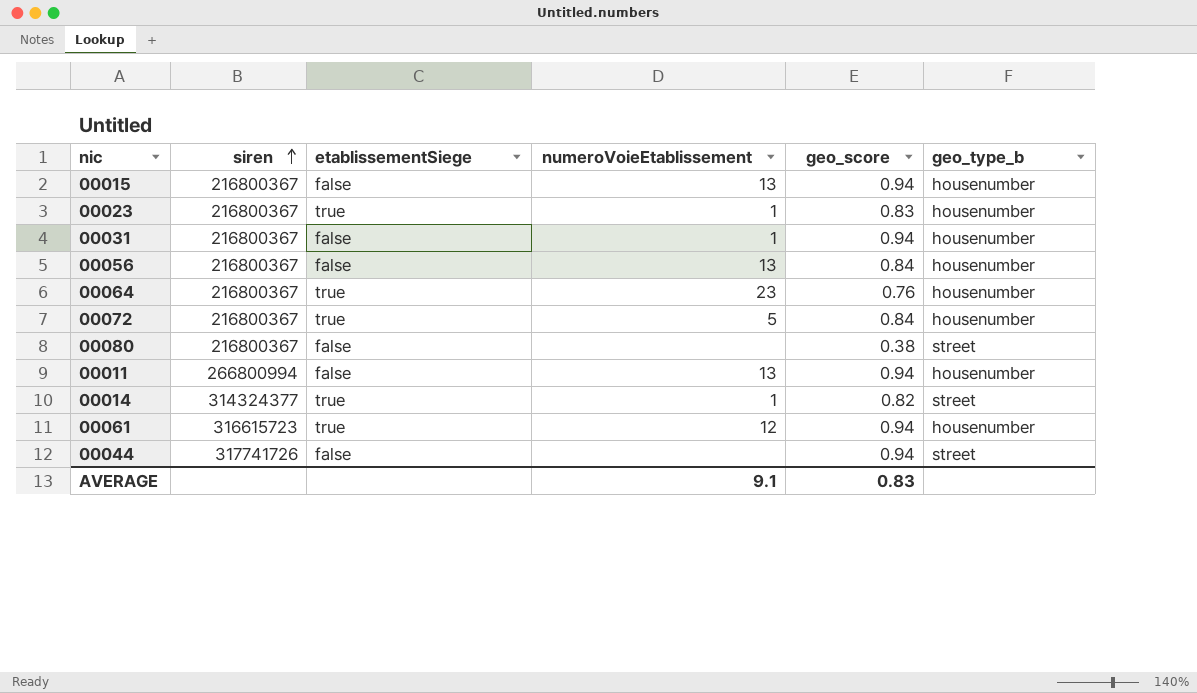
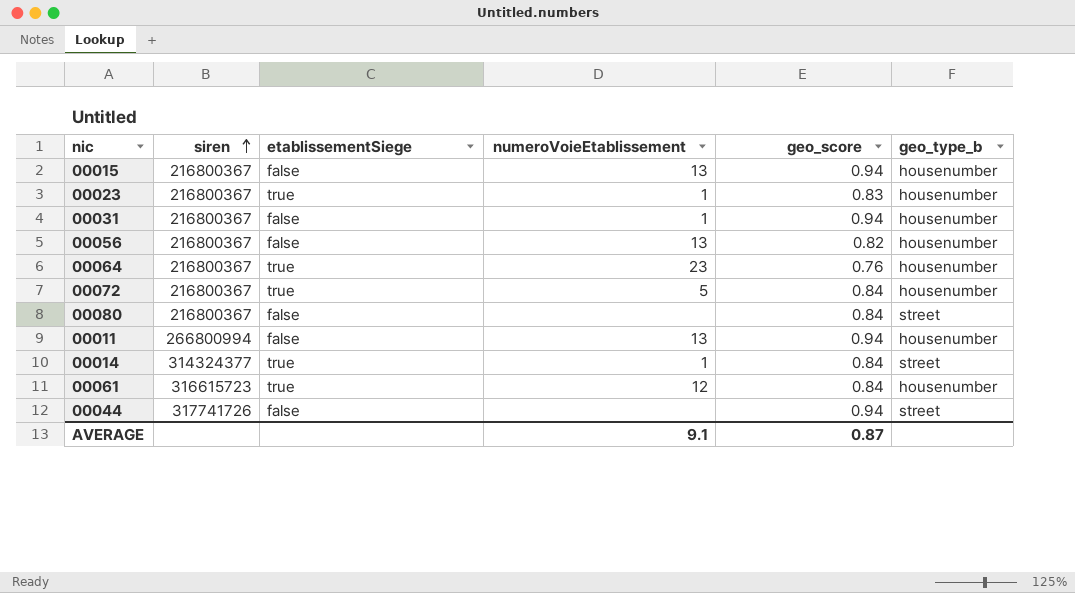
00056 | geo_score: 0.84 -> 0.82
00080 | geo_score: 0.38 -> 0.84
00014 | geo_score: 0.82 -> 0.84
00061 | geo_score: 0.94 -> 0.84
AVERAGE | geo_score: 0.83 -> 0.87

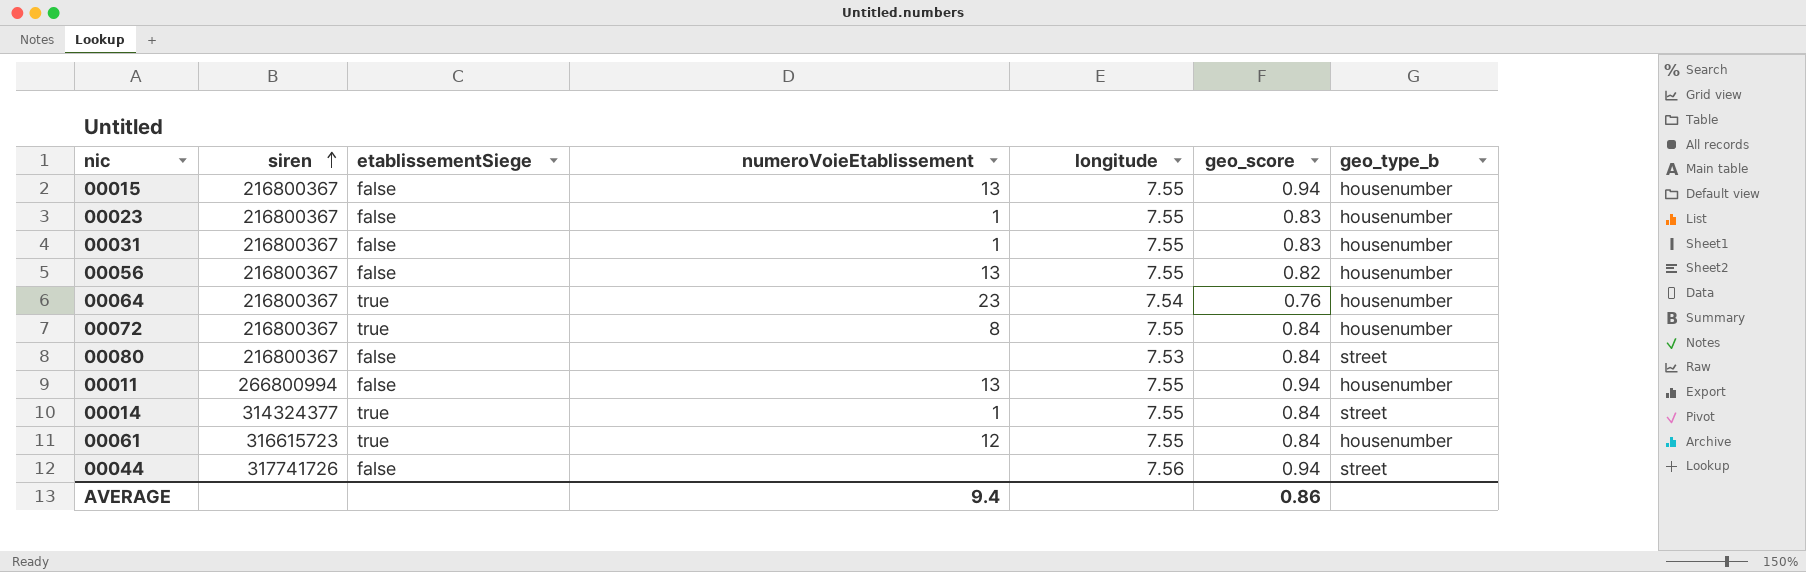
column longitude | position: none -> 5
00023 | etablissementSiege: true -> false
00031 | geo_score: 0.94 -> 0.83
00072 | numeroVoieEtablissement: 5 -> 8
AVERAGE | numeroVoieEtablissement: 9.1 -> 9.4
AVERAGE | geo_score: 0.87 -> 0.86

